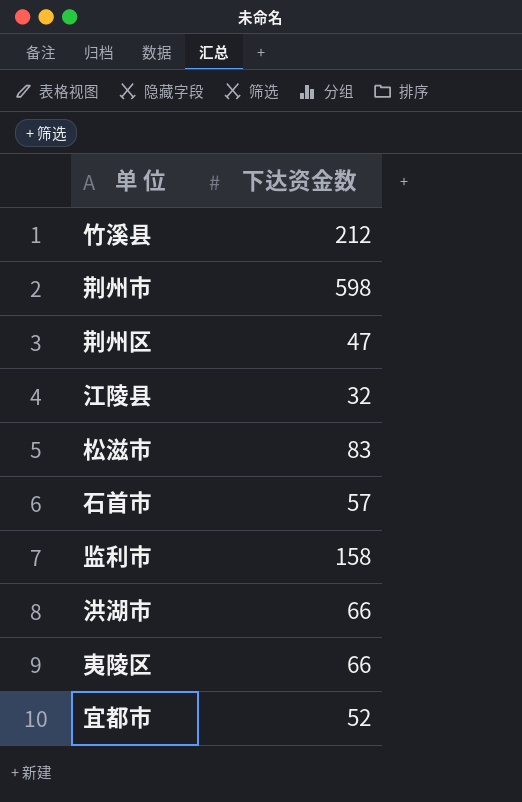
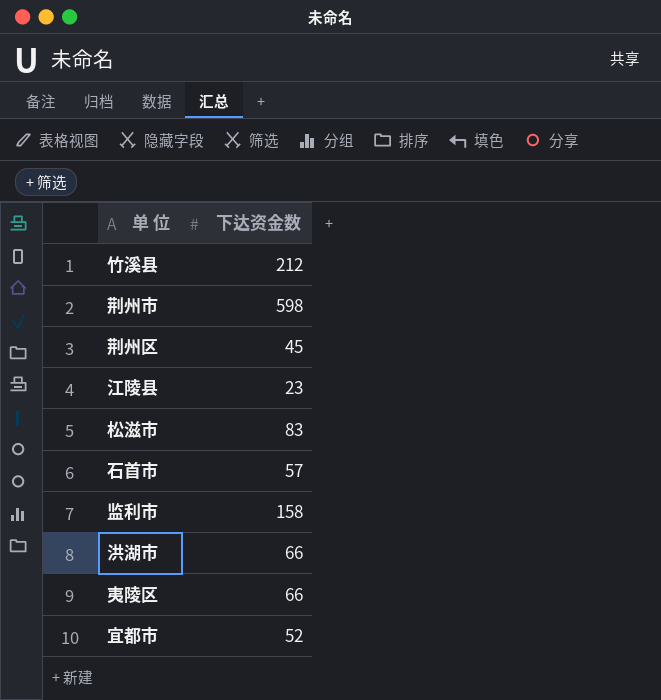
荆州区 | 下达资金数: 47 -> 45
江陵县 | 下达资金数: 32 -> 23

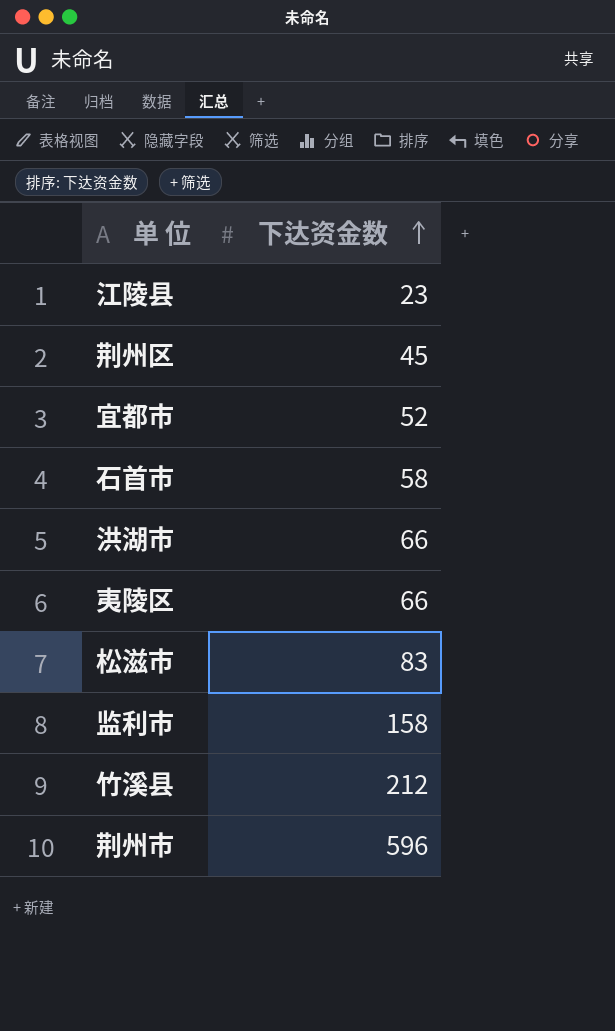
row order: none -> 下达资金数 ascending
石首市 | 下达资金数: 57 -> 58
荆州市 | 下达资金数: 598 -> 596

